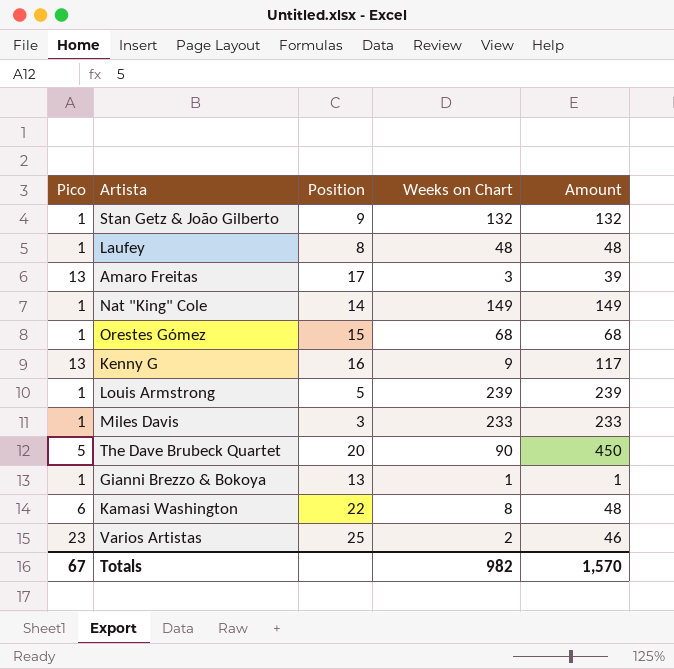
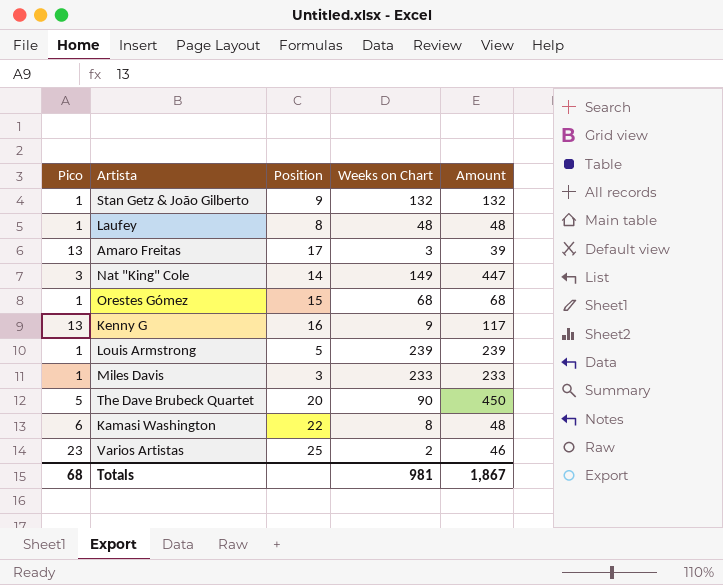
row Gianni Brezzo & Bokoya: 1 | 13 | 1 | 1 -> none
Nat "King" Cole | Pico: 1 -> 3
Nat "King" Cole | Amount: 149 -> 447
Totals | Pico: 67 -> 68
Totals | Weeks on Chart: 982 -> 981
Totals | Amount: 1,570 -> 1,867

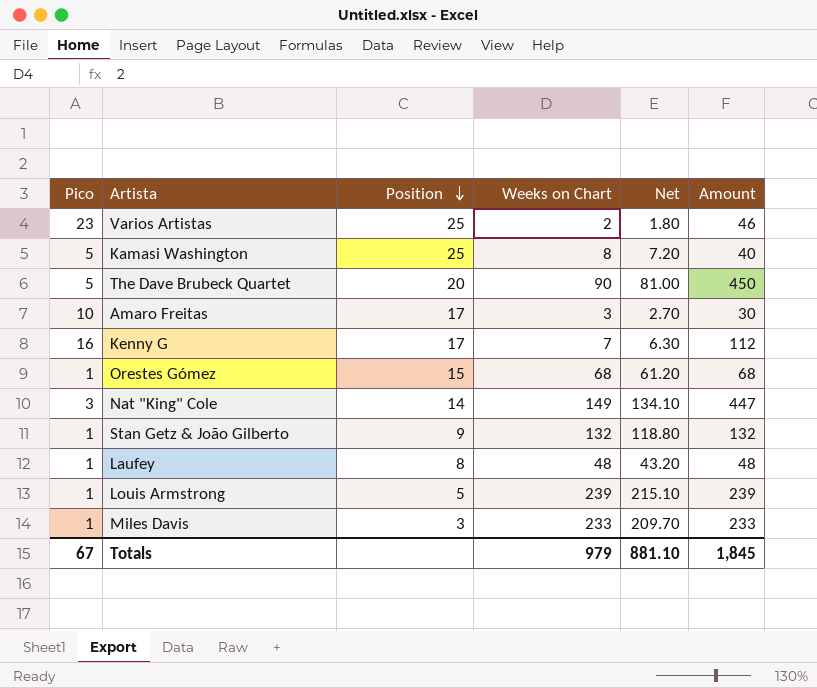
row order: none -> Position descending
column Net | formula: none -> [Weeks on Chart] * 0.9
Kamasi Washington | Pico: 6 -> 5
Kamasi Washington | Position: 22 -> 25
Kamasi Washington | Amount: 48 -> 40
Amaro Freitas | Pico: 13 -> 10
Amaro Freitas | Amount: 39 -> 30
Kenny G | Pico: 13 -> 16
Kenny G | Position: 16 -> 17
Kenny G | Weeks on Chart: 9 -> 7
Kenny G | Amount: 117 -> 112
Totals | Pico: 68 -> 67
Totals | Weeks on Chart: 981 -> 979
Totals | Amount: 1,867 -> 1,845

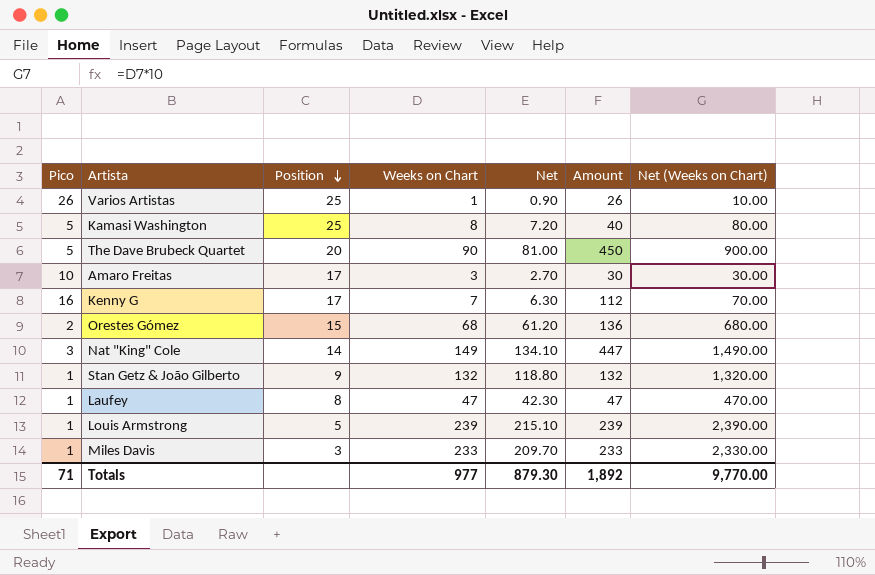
column Net (Weeks on Chart) | formula: none -> [Weeks on Chart] * 10
Varios Artistas | Pico: 23 -> 26
Varios Artistas | Weeks on Chart: 2 -> 1
Varios Artistas | Net: 1.80 -> 0.90
Varios Artistas | Amount: 46 -> 26
Orestes Gómez | Pico: 1 -> 2
Orestes Gómez | Amount: 68 -> 136
Laufey | Weeks on Chart: 48 -> 47
Laufey | Net: 43.20 -> 42.30
Laufey | Amount: 48 -> 47
Totals | Pico: 67 -> 71
Totals | Weeks on Chart: 979 -> 977
Totals | Net: 881.10 -> 879.30
Totals | Amount: 1,845 -> 1,892

